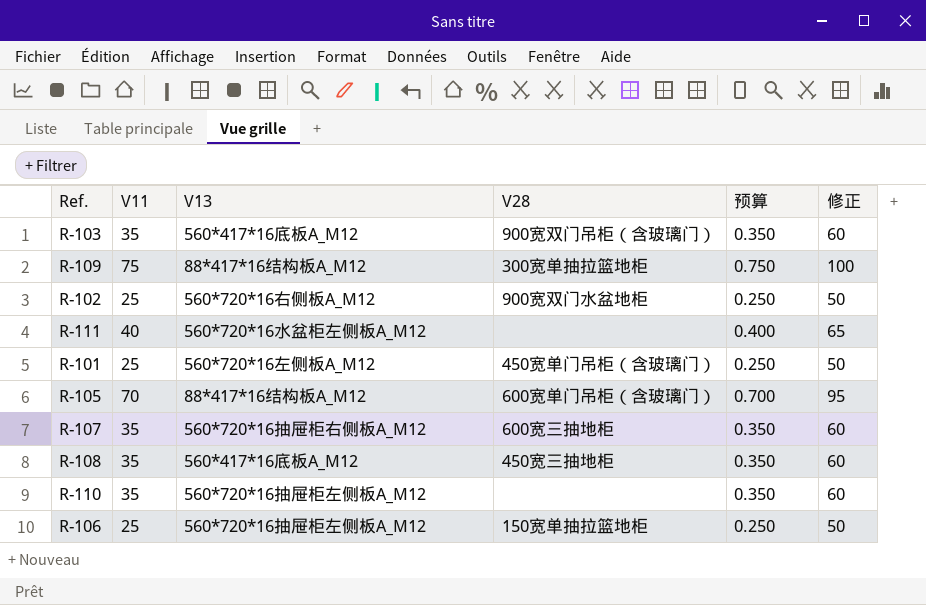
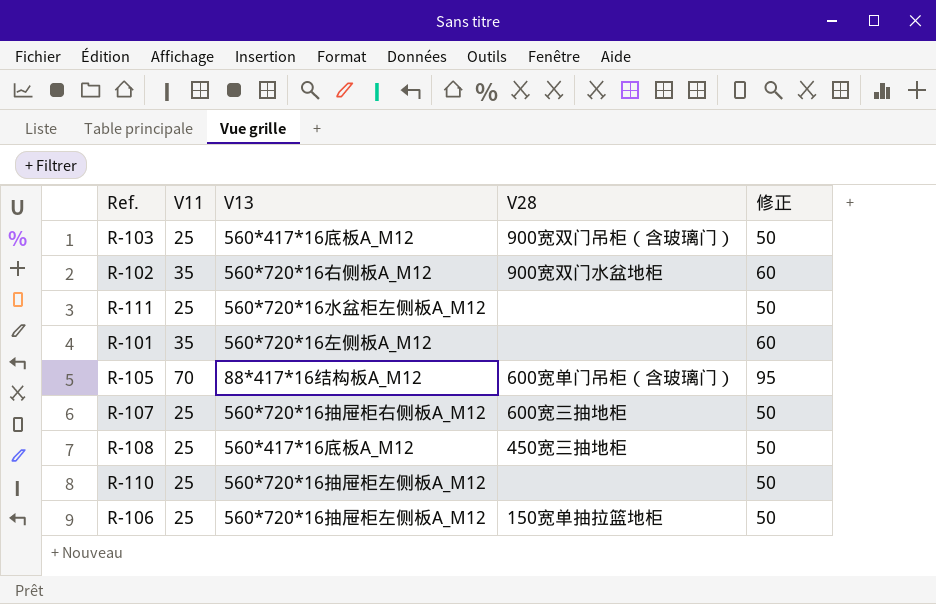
column 预算 | formula: [V11] * 0.01 -> none
row R-109: 75 | 88*417*16结构板A_M12 | 300宽单抽拉篮地柜 | 0.750 | 100 -> none
R-103 | V11: 35 -> 25
R-103 | 修正: 60 -> 50
R-102 | V11: 25 -> 35
R-102 | 修正: 50 -> 60
R-111 | V11: 40 -> 25
R-111 | 修正: 65 -> 50
R-101 | V11: 25 -> 35
R-101 | V28: 450宽单门吊柜（含玻璃门） -> none
R-101 | 修正: 50 -> 60
R-107 | V11: 35 -> 25
R-107 | 修正: 60 -> 50
R-108 | V11: 35 -> 25
R-108 | 修正: 60 -> 50
R-110 | V11: 35 -> 25
R-110 | 修正: 60 -> 50

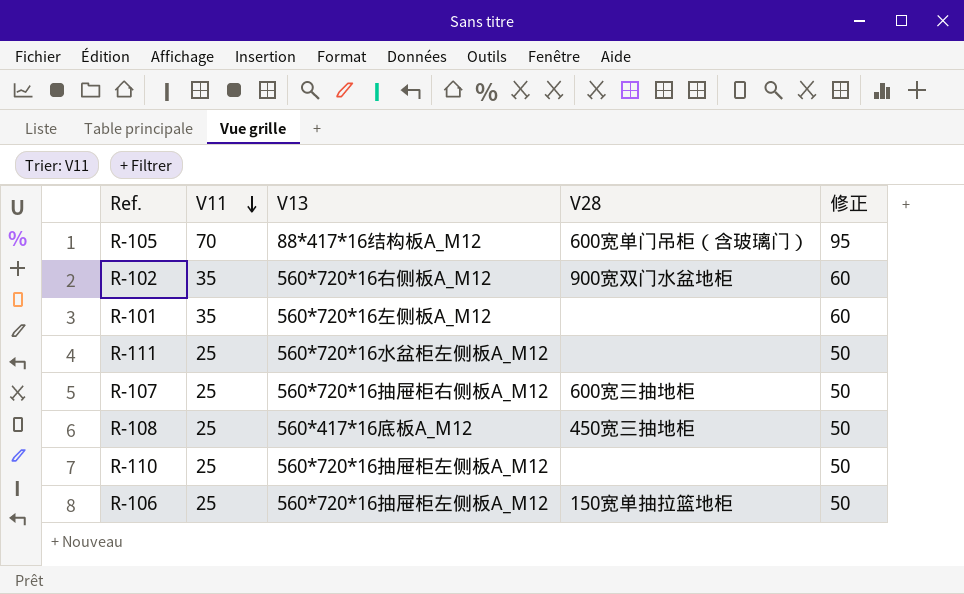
row order: none -> V11 descending
row R-103: 25 | 560*417*16底板A_M12 | 900宽双门吊柜（含玻璃门） | 50 -> none

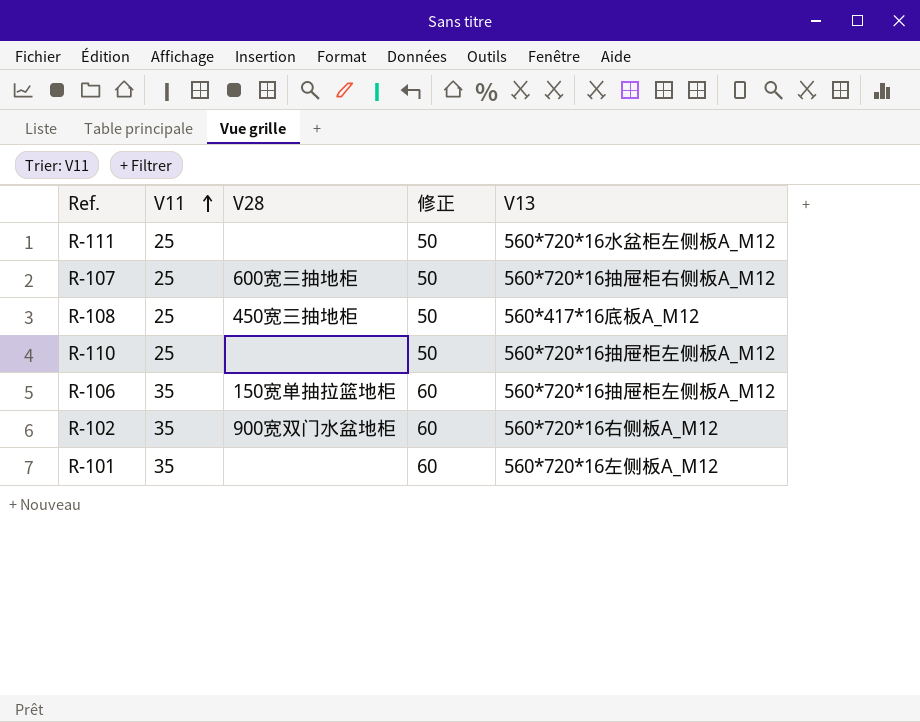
row order: V11 descending -> V11 ascending
column V13 | position: 3 -> 5
row R-105: 70 | 88*417*16结构板A_M12 | 600宽单门吊柜（含玻璃门） | 95 -> none
R-106 | V11: 25 -> 35
R-106 | 修正: 50 -> 60

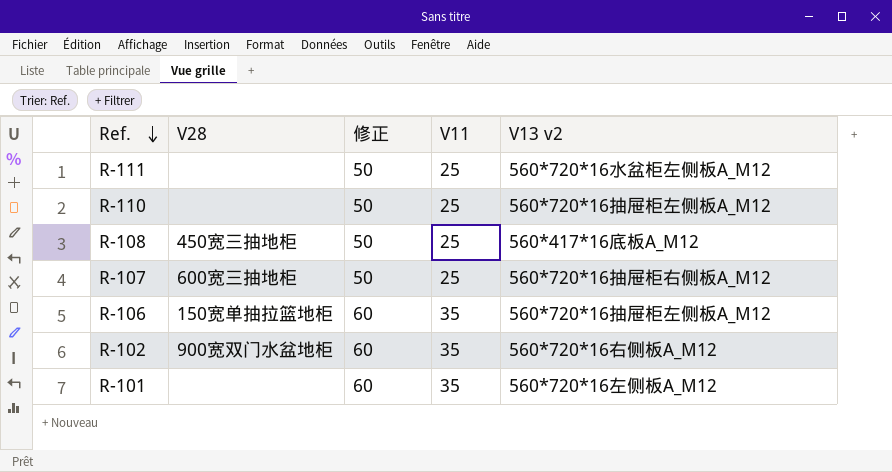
row order: V11 ascending -> Ref. descending
column V11 | position: 2 -> 4
column name: V13 -> V13 v2

